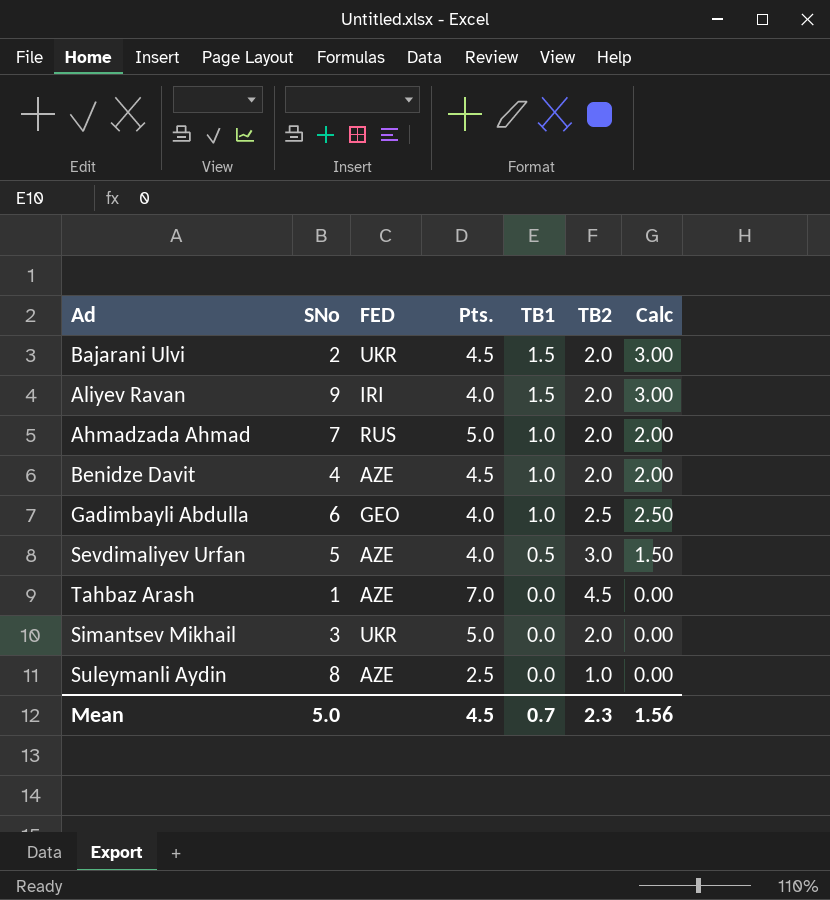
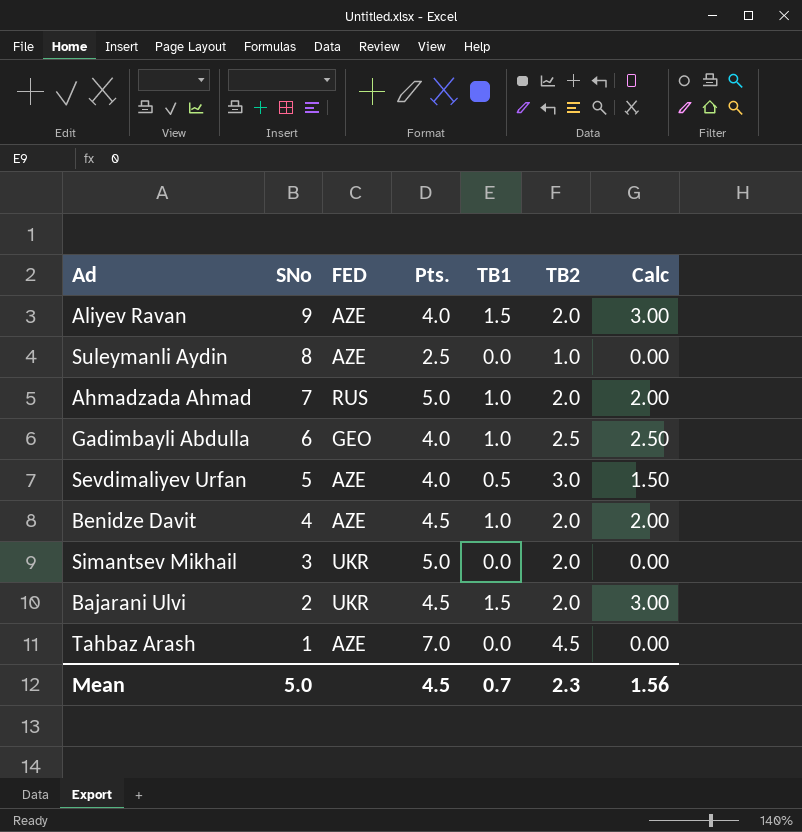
row order: TB1 descending -> SNo descending
Aliyev Ravan | FED: IRI -> AZE

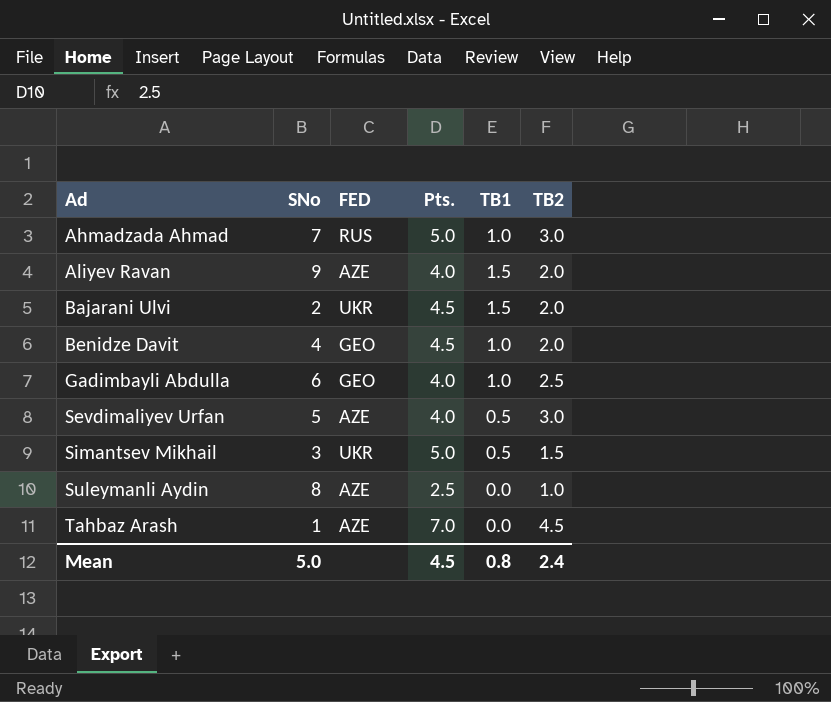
row order: SNo descending -> Ad ascending
column Calc | formula: [TB1] * [TB2] -> none
Ahmadzada Ahmad | TB2: 2.0 -> 3.0
Benidze Davit | FED: AZE -> GEO
Simantsev Mikhail | TB1: 0.0 -> 0.5
Simantsev Mikhail | TB2: 2.0 -> 1.5
Mean | TB1: 0.7 -> 0.8
Mean | TB2: 2.3 -> 2.4

